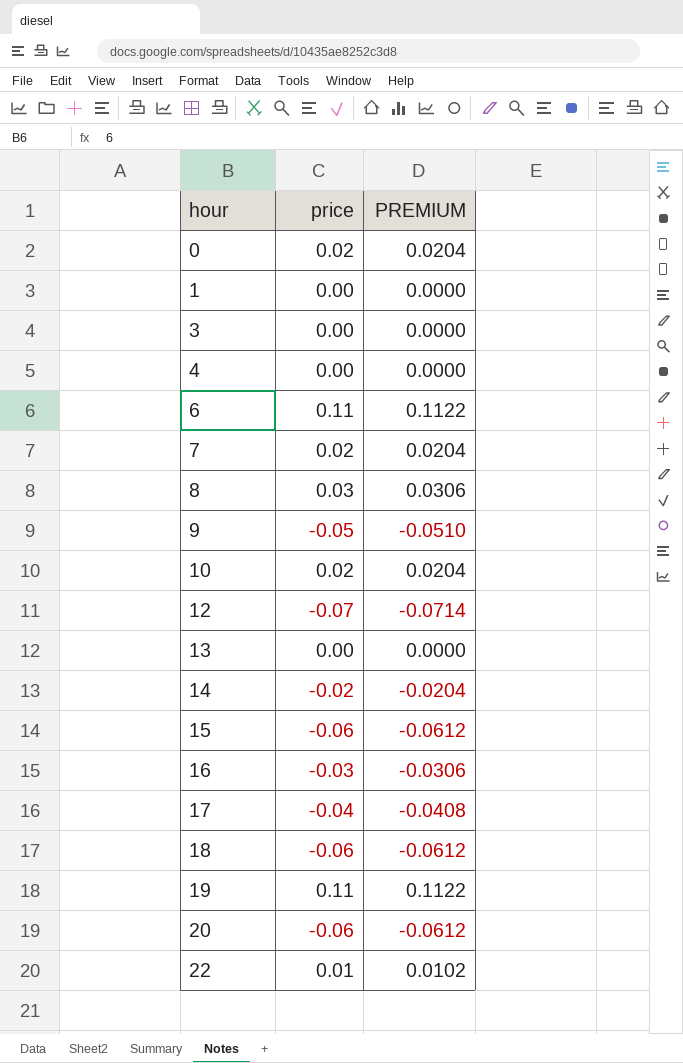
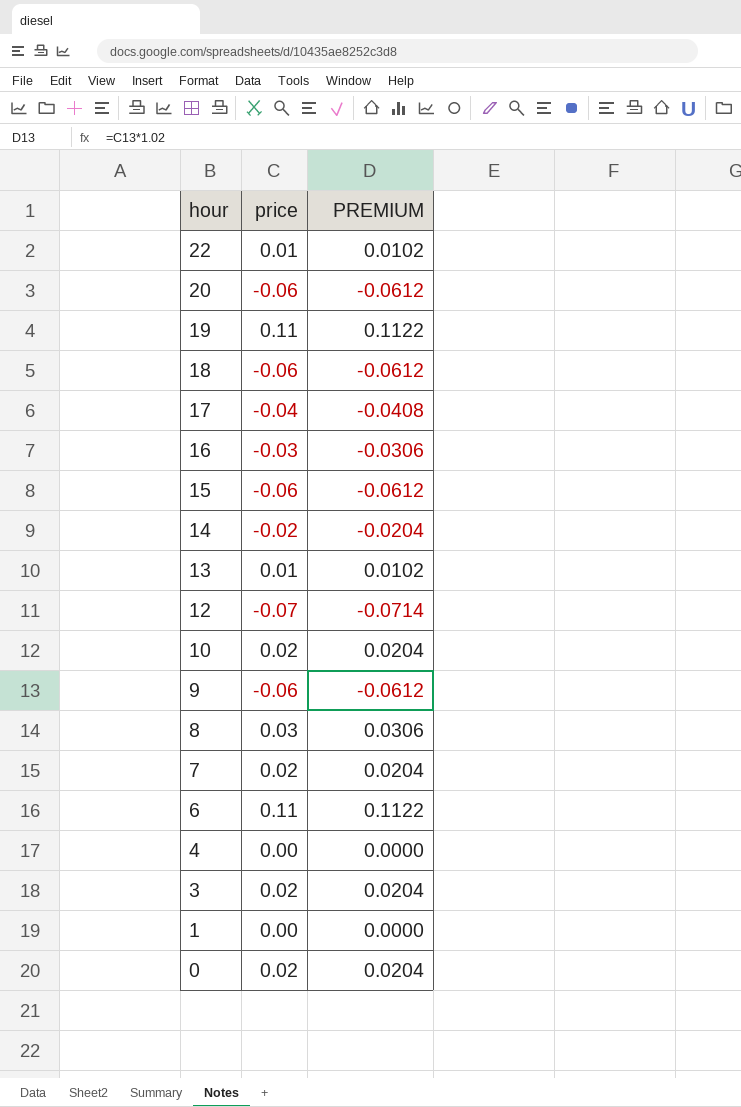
row order: hour ascending -> hour descending
13 | price: 0.00 -> 0.01
13 | PREMIUM: 0.0000 -> 0.0102
9 | price: -0.05 -> -0.06
9 | PREMIUM: -0.0510 -> -0.0612
3 | price: 0.00 -> 0.02
3 | PREMIUM: 0.0000 -> 0.0204

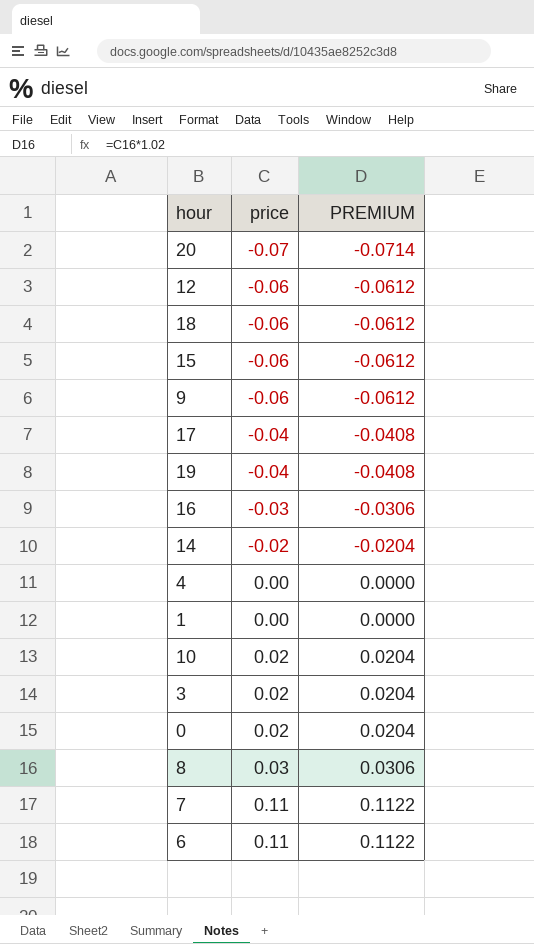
row order: hour descending -> price ascending
row 22: 0.01 | 0.0102 -> none
row 13: 0.01 | 0.0102 -> none
20 | price: -0.06 -> -0.07
20 | PREMIUM: -0.0612 -> -0.0714
12 | price: -0.07 -> -0.06
12 | PREMIUM: -0.0714 -> -0.0612
19 | price: 0.11 -> -0.04
19 | PREMIUM: 0.1122 -> -0.0408
7 | price: 0.02 -> 0.11
7 | PREMIUM: 0.0204 -> 0.1122

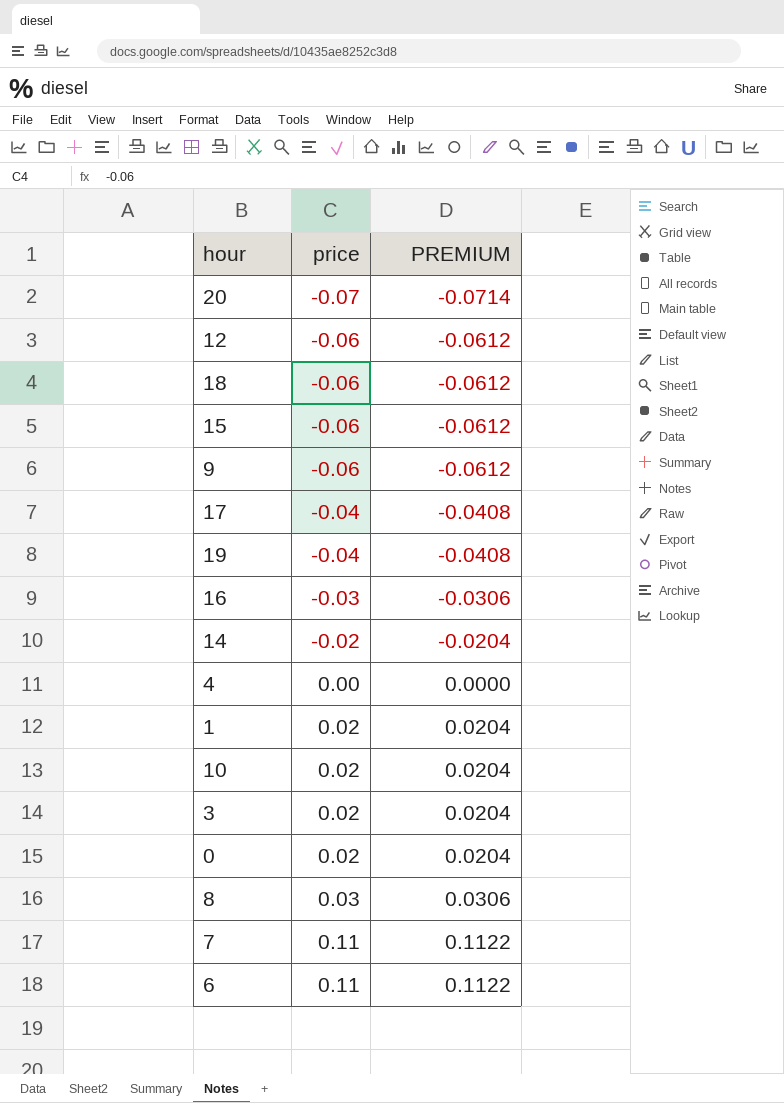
1 | price: 0.00 -> 0.02
1 | PREMIUM: 0.0000 -> 0.0204

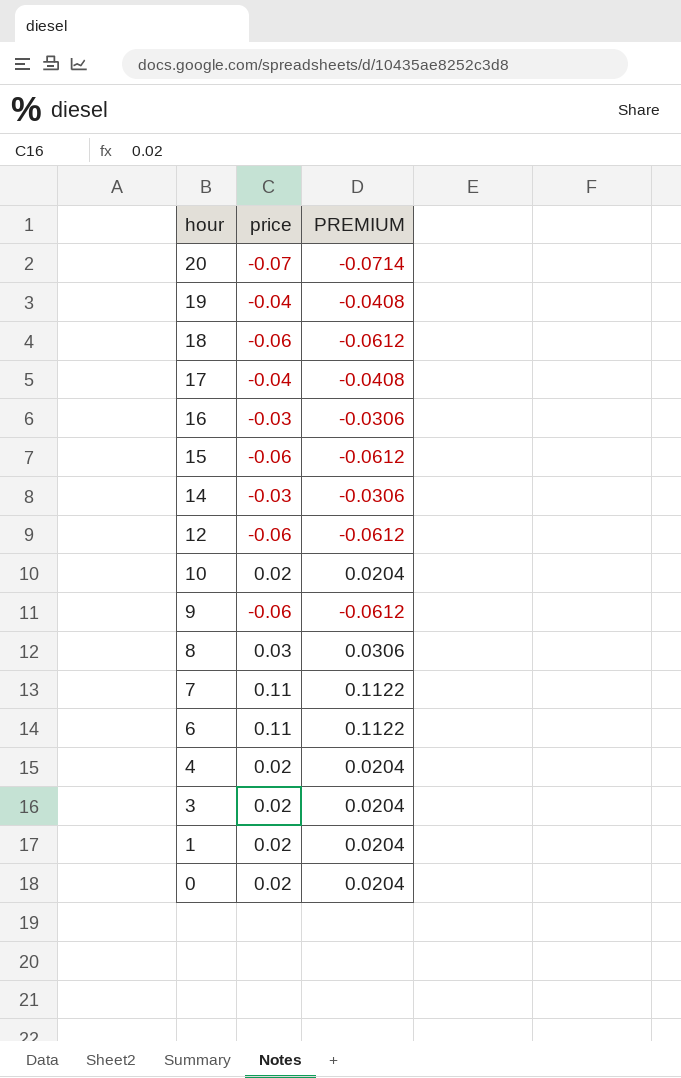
row order: price ascending -> hour descending
14 | price: -0.02 -> -0.03
14 | PREMIUM: -0.0204 -> -0.0306
4 | price: 0.00 -> 0.02
4 | PREMIUM: 0.0000 -> 0.0204

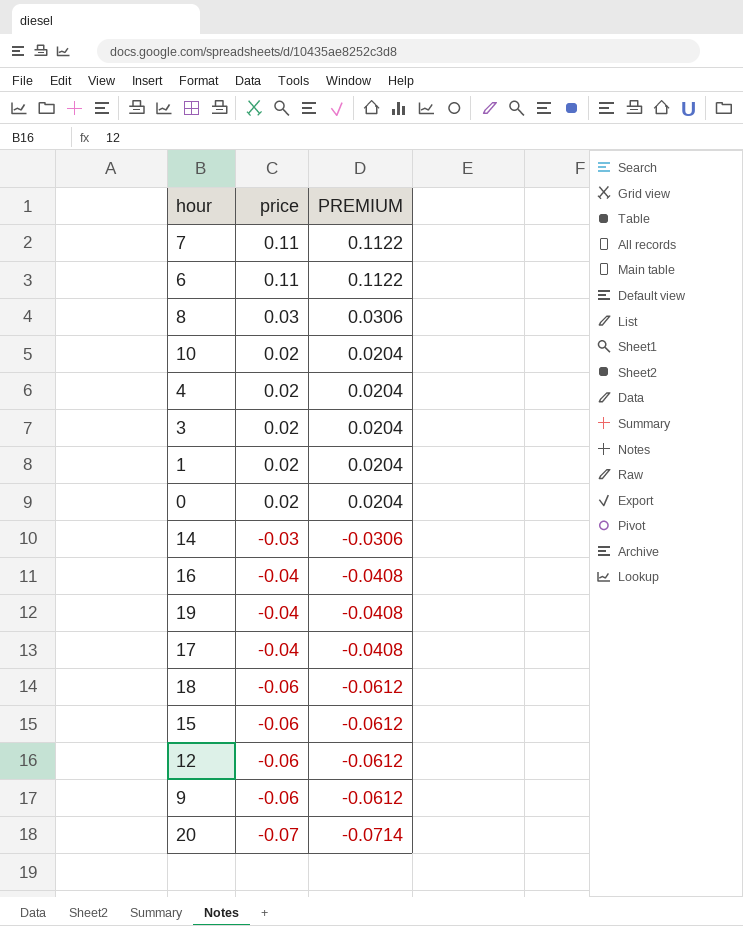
row order: hour descending -> price descending
16 | price: -0.03 -> -0.04
16 | PREMIUM: -0.0306 -> -0.0408

